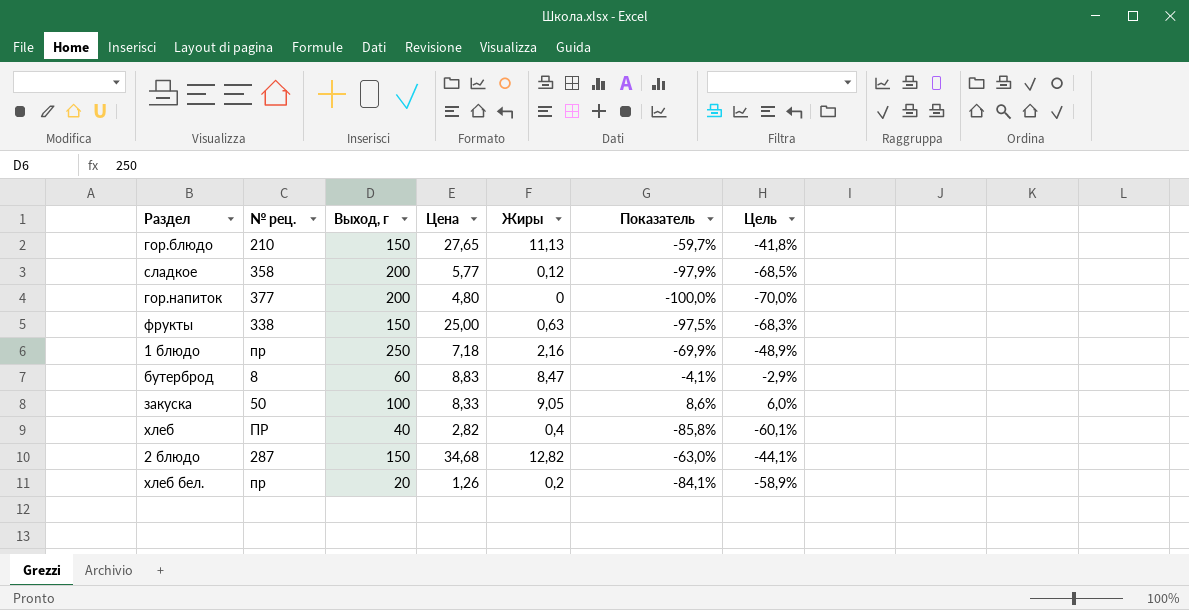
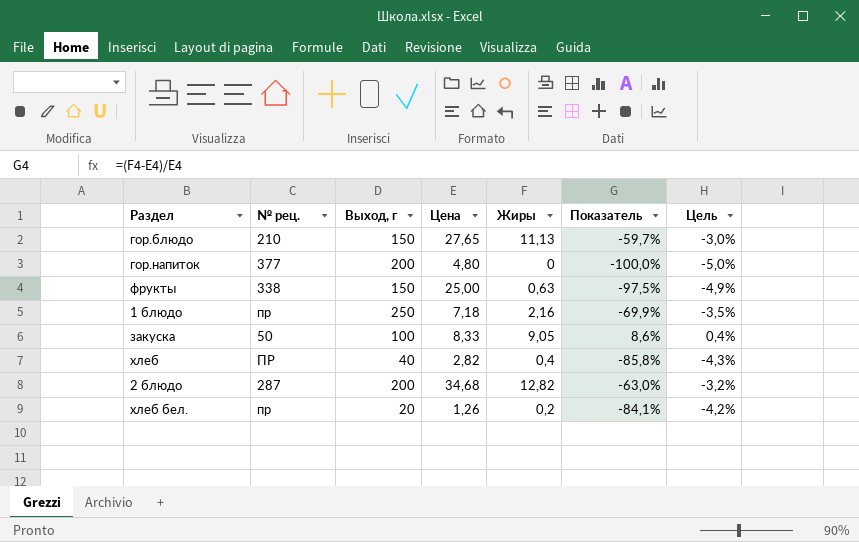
column Цель | formula: [Показатель] * 0,7 -> [Показатель] * 0,05
row сладкое: 358 | 200 | 5,77 | 0,12 | -97,9% | -68,5% -> none
row бутерброд: 8 | 60 | 8,83 | 8,47 | -4,1% | -2,9% -> none
2 блюдо | Выход, г: 150 -> 200

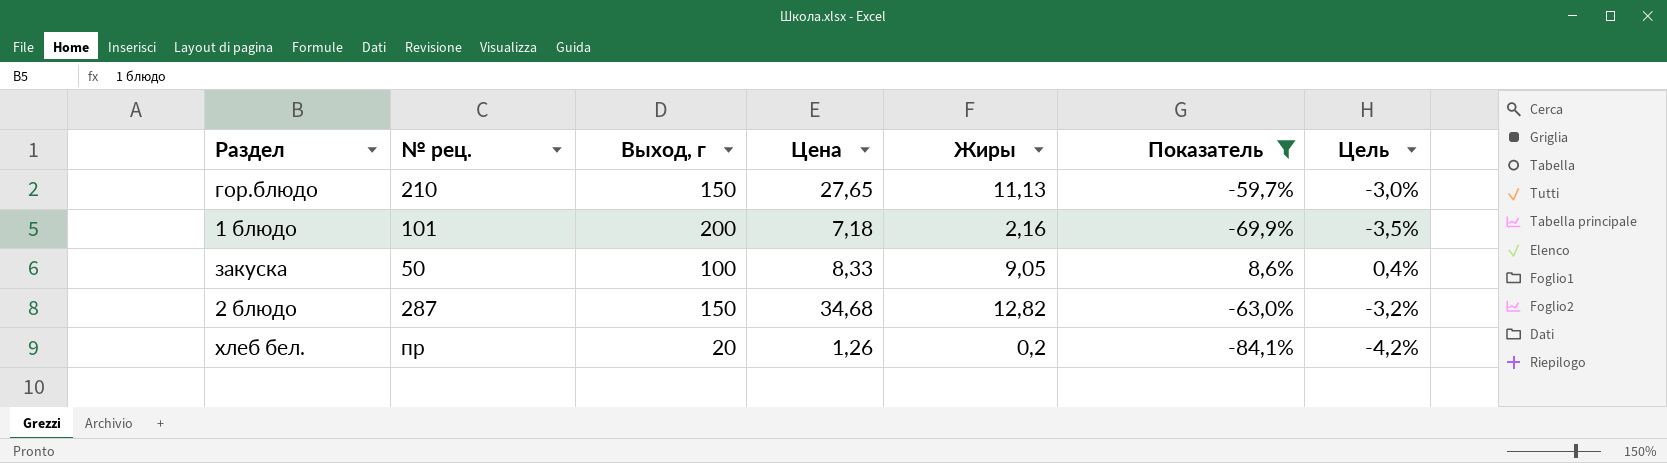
filter: none -> Показатель >= -84,1%
1 блюдо | № рец.: пр -> 101
1 блюдо | Выход, г: 250 -> 200
2 блюдо | Выход, г: 200 -> 150

